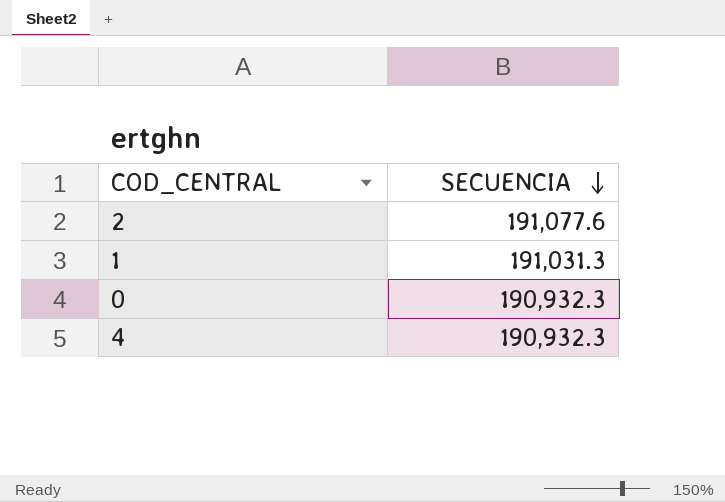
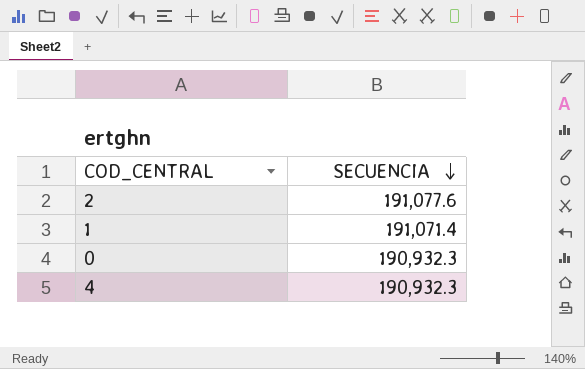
1 | SECUENCIA: 191,031.3 -> 191,071.4

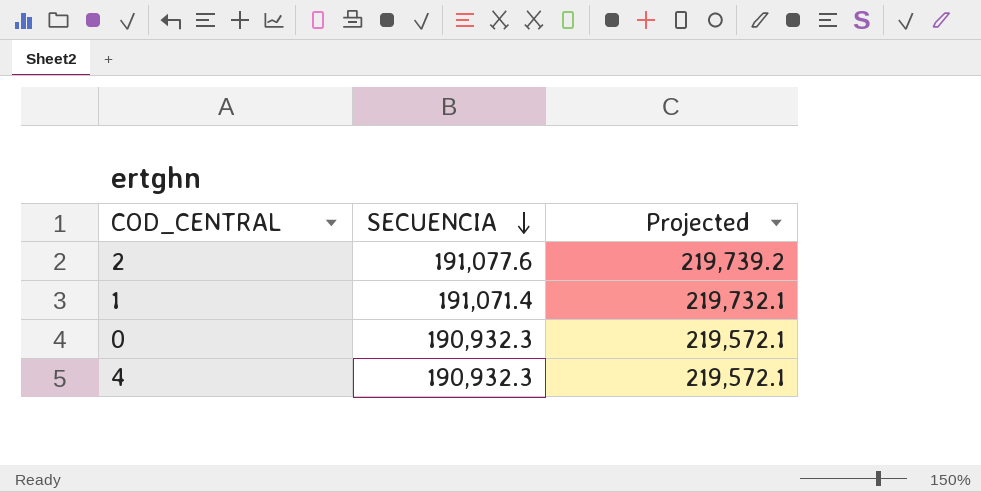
column Projected | formula: none -> [SECUENCIA] * 1.15

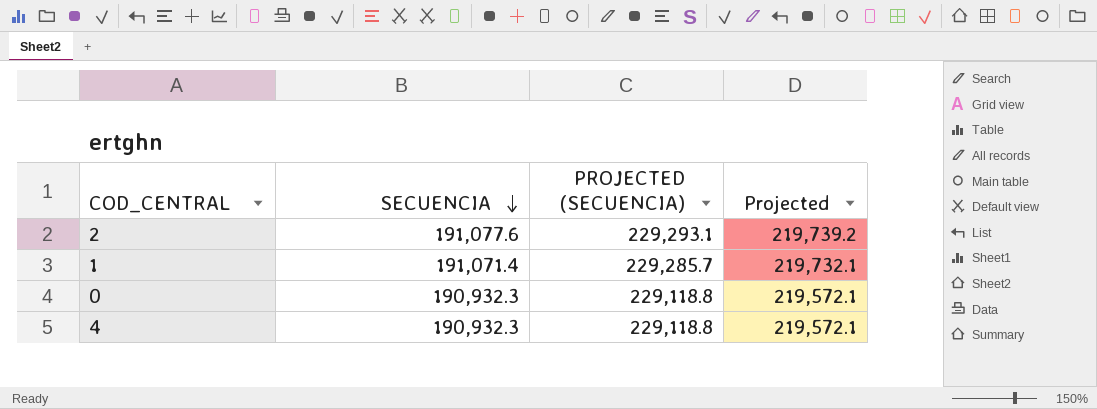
column PROJECTED (SECUENCIA) | formula: none -> [SECUENCIA] * 1.2

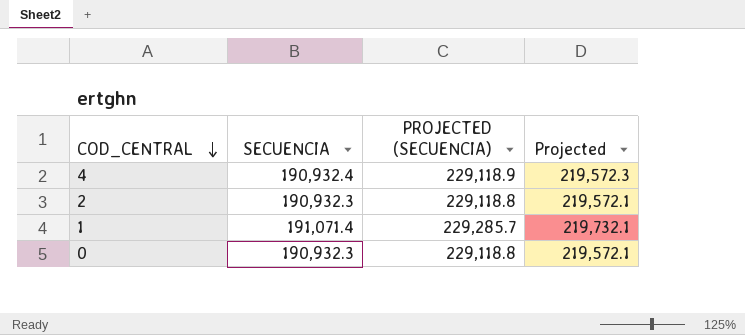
row order: SECUENCIA descending -> COD_CENTRAL descending
4 | SECUENCIA: 190,932.3 -> 190,932.4
4 | PROJECTED (SECUENCIA): 229,118.8 -> 229,118.9
4 | Projected: 219,572.1 -> 219,572.3
2 | SECUENCIA: 191,077.6 -> 190,932.3
2 | PROJECTED (SECUENCIA): 229,293.1 -> 229,118.8
2 | Projected: 219,739.2 -> 219,572.1

